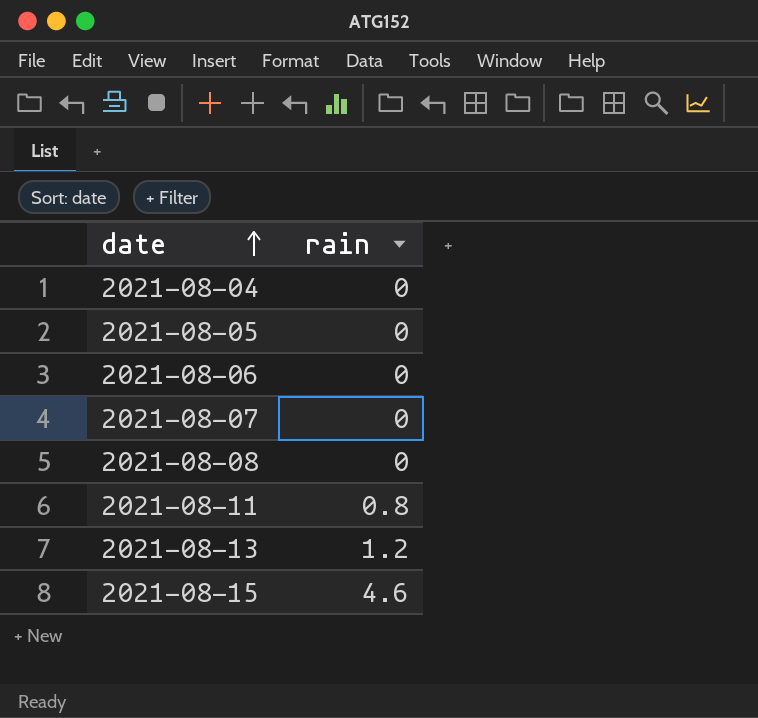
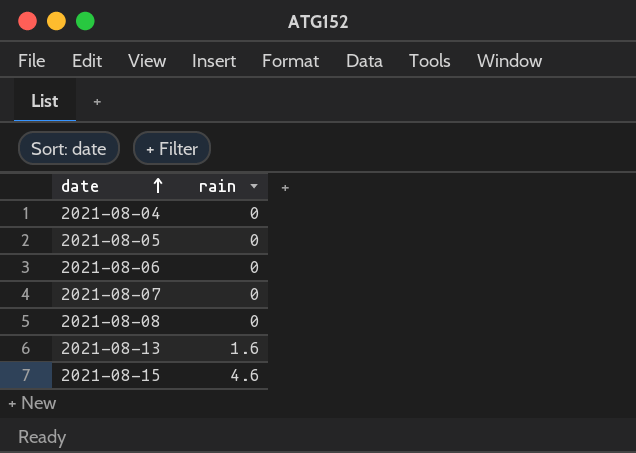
row 2021-08-11: 0.8 -> none
2021-08-13 | rain: 1.2 -> 1.6

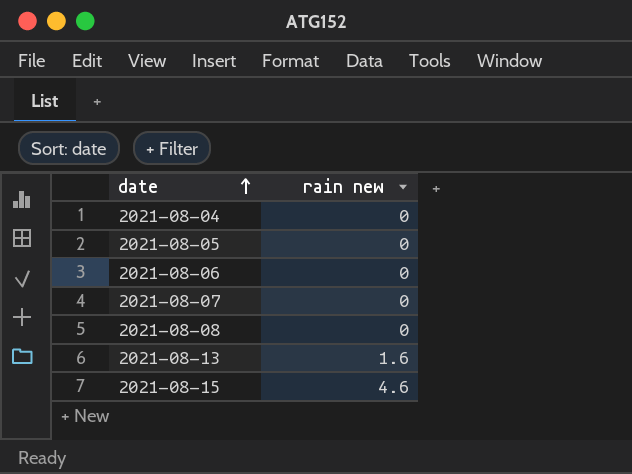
column name: rain -> rain new

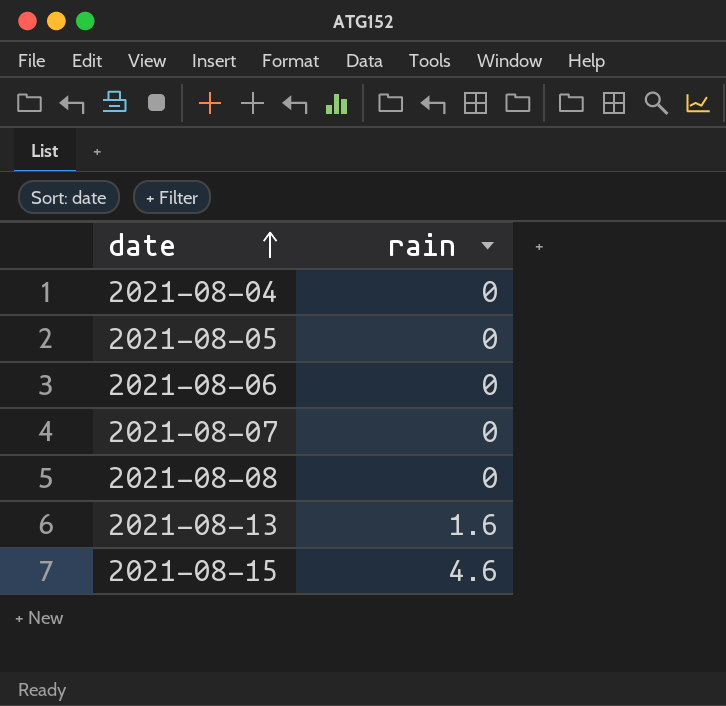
column name: rain new -> rain

